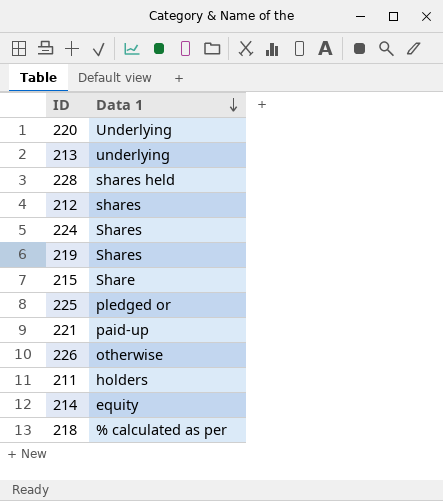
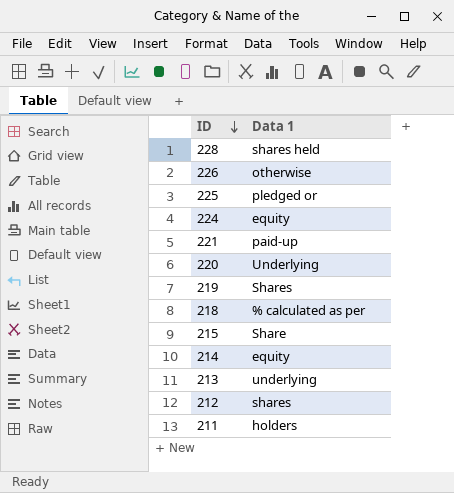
row order: Data 1 descending -> ID descending
224 | Data 1: Shares -> equity

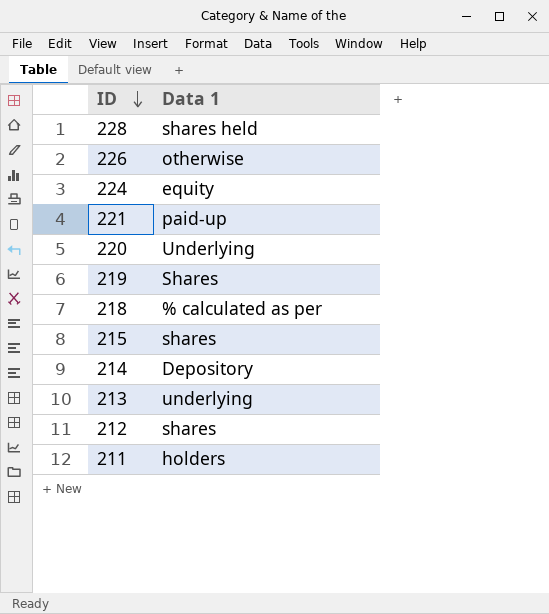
row 225: pledged or -> none
215 | Data 1: Share -> shares
214 | Data 1: equity -> Depository

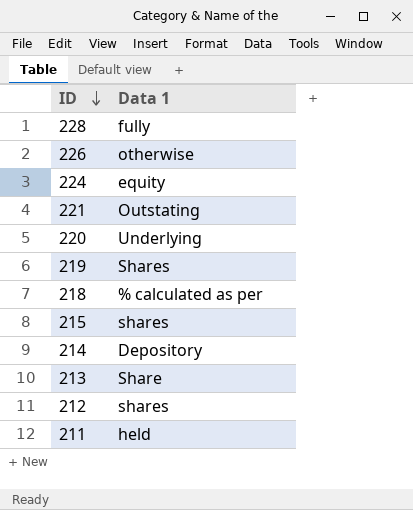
228 | Data 1: shares held -> fully
221 | Data 1: paid-up -> Outstating
213 | Data 1: underlying -> Share
211 | Data 1: holders -> held

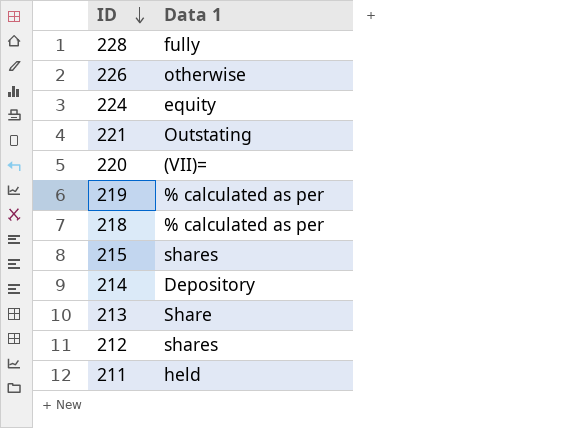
220 | Data 1: Underlying -> (VII)=
219 | Data 1: Shares -> % calculated as per

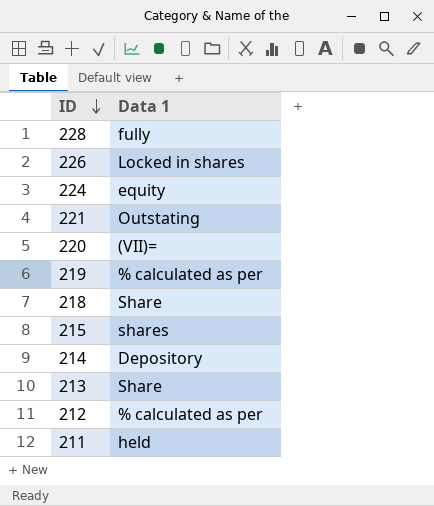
226 | Data 1: otherwise -> Locked in shares
218 | Data 1: % calculated as per -> Share
212 | Data 1: shares -> % calculated as per

